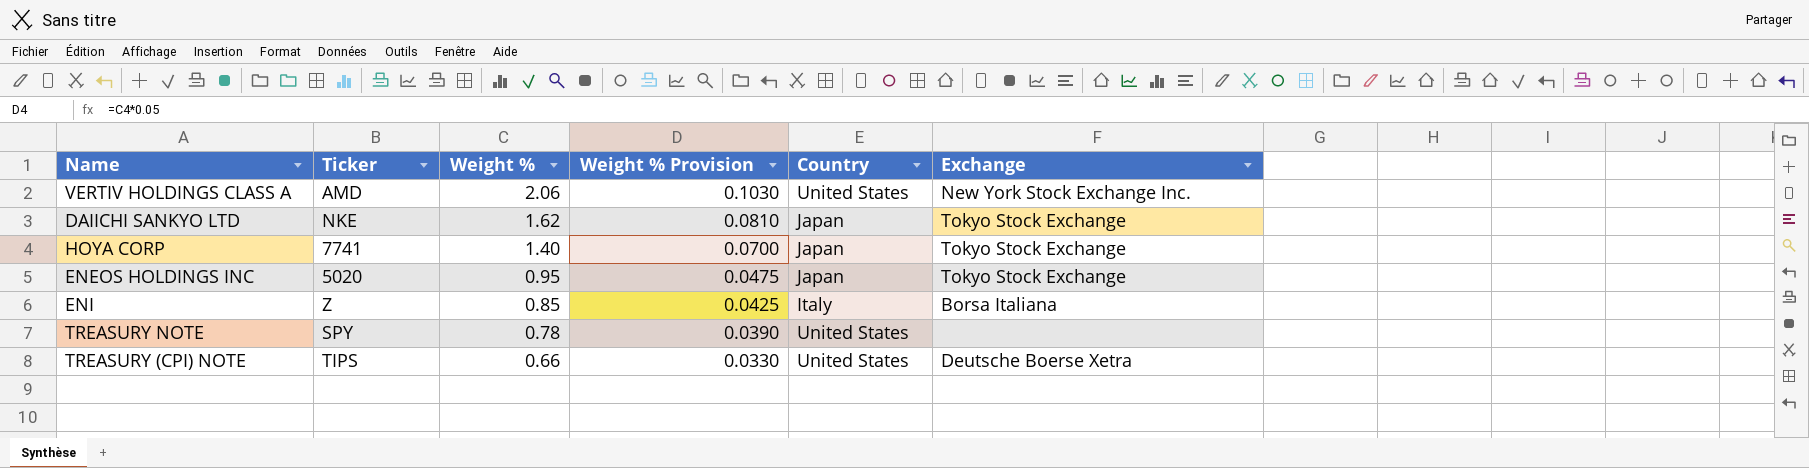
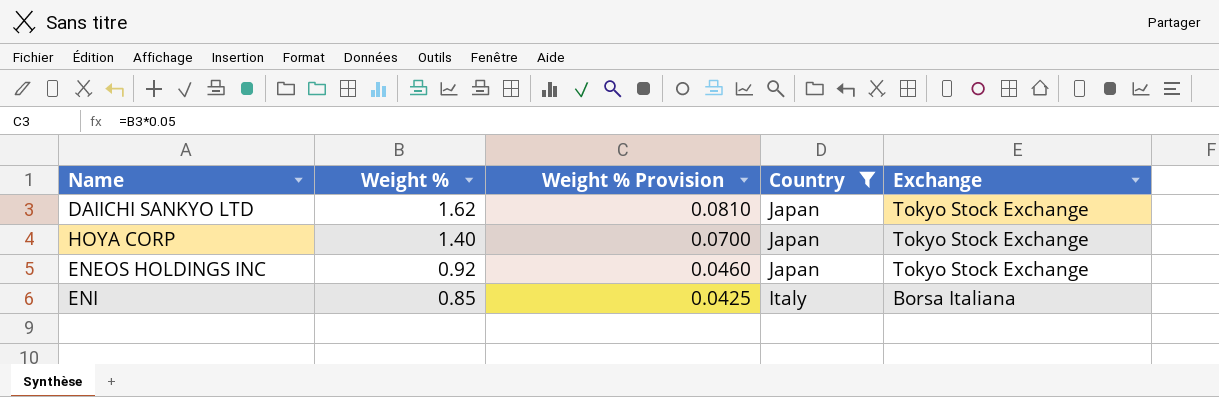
filter: none -> Country != United States
column Ticker | position: 2 -> none
ENEOS HOLDINGS INC | Weight %: 0.95 -> 0.92
ENEOS HOLDINGS INC | Weight % Provision: 0.0475 -> 0.0460

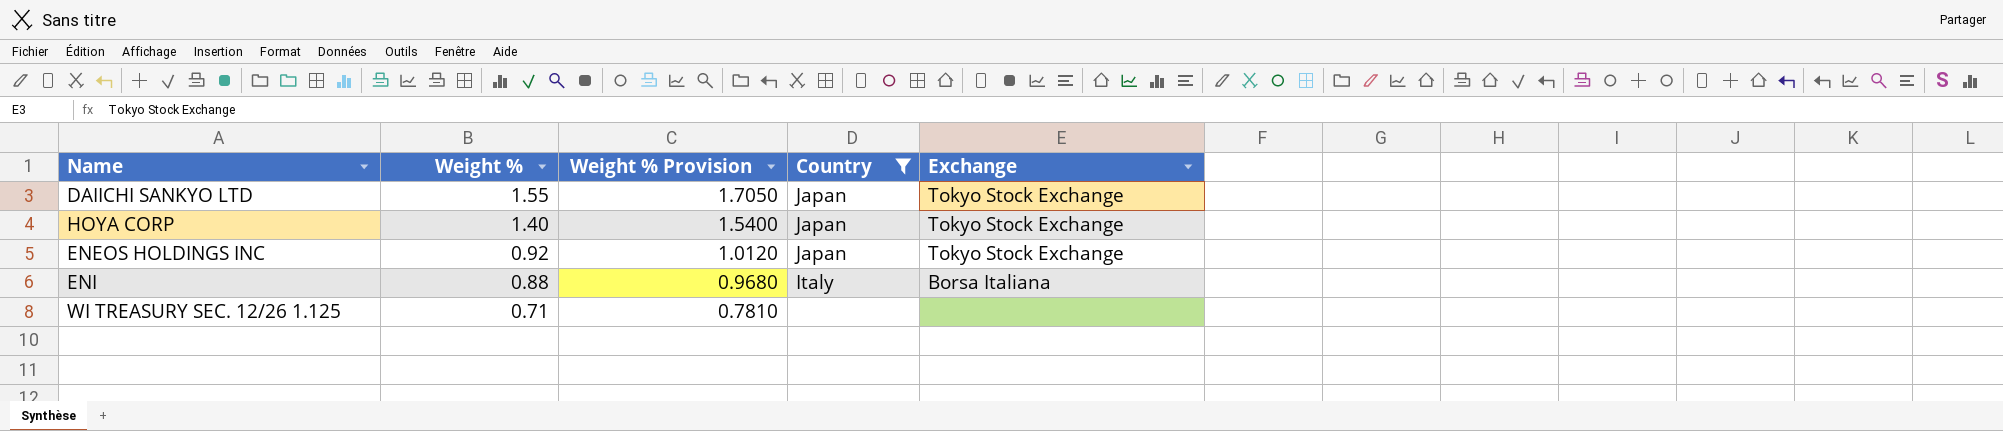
column Weight % Provision | formula: [Weight %] * 0.05 -> [Weight %] * 1.1
DAIICHI SANKYO LTD | Weight %: 1.62 -> 1.55
ENI | Weight %: 0.85 -> 0.88
row WI TREASURY SEC. 12/26 1.125: none -> 0.71 | 0.7810 | none | none

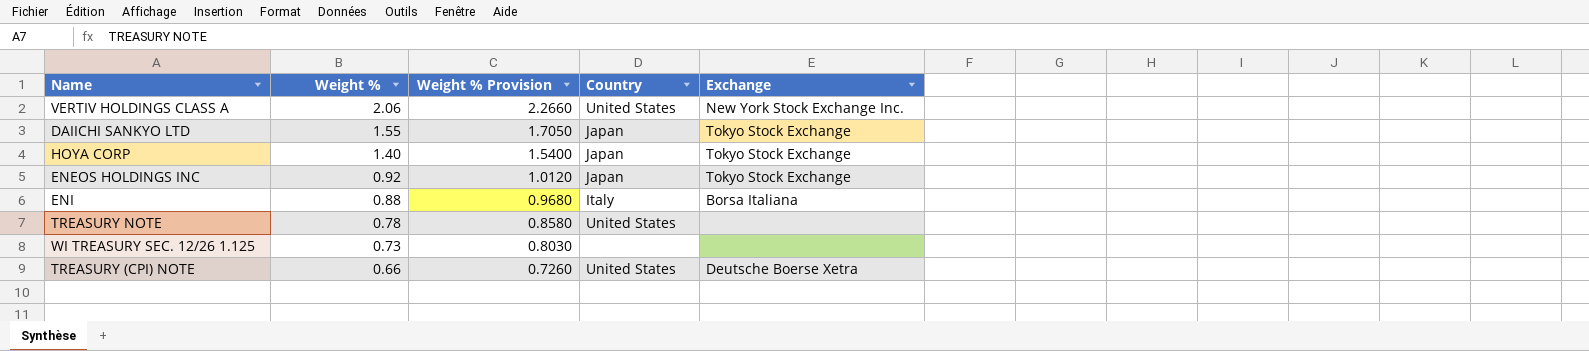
filter: Country != United States -> none
WI TREASURY SEC. 12/26 1.125 | Weight %: 0.71 -> 0.73
WI TREASURY SEC. 12/26 1.125 | Weight % Provision: 0.7810 -> 0.8030

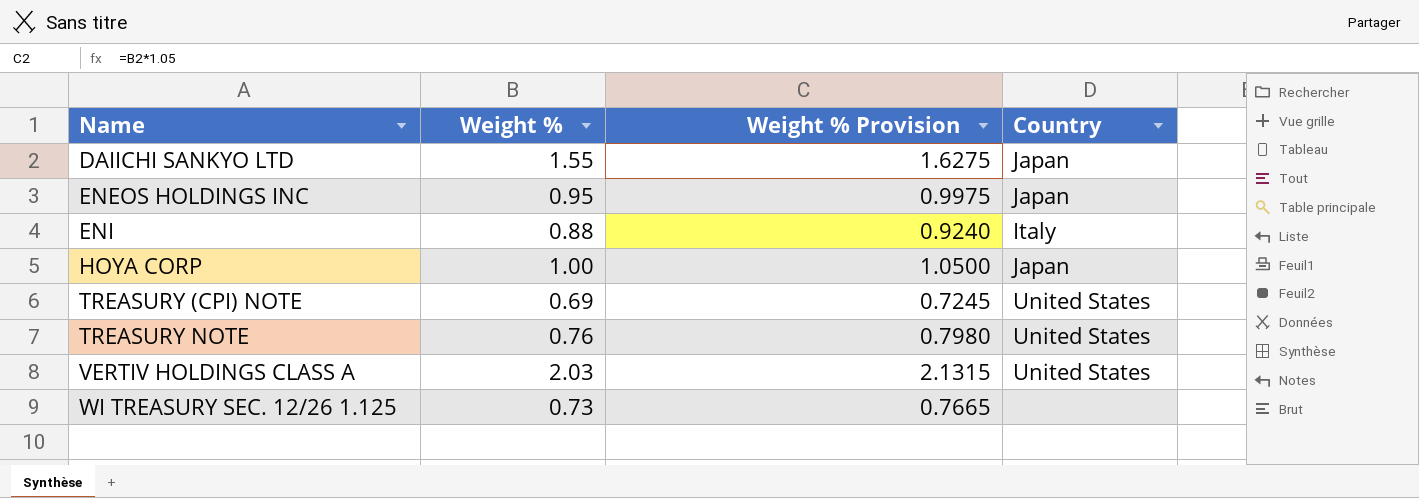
row order: Weight % descending -> Name ascending
column Exchange | position: 5 -> none
column Weight % Provision | formula: [Weight %] * 1.1 -> [Weight %] * 1.05
ENEOS HOLDINGS INC | Weight %: 0.92 -> 0.95
HOYA CORP | Weight %: 1.40 -> 1.00
TREASURY (CPI) NOTE | Weight %: 0.66 -> 0.69
TREASURY NOTE | Weight %: 0.78 -> 0.76
VERTIV HOLDINGS CLASS A | Weight %: 2.06 -> 2.03

